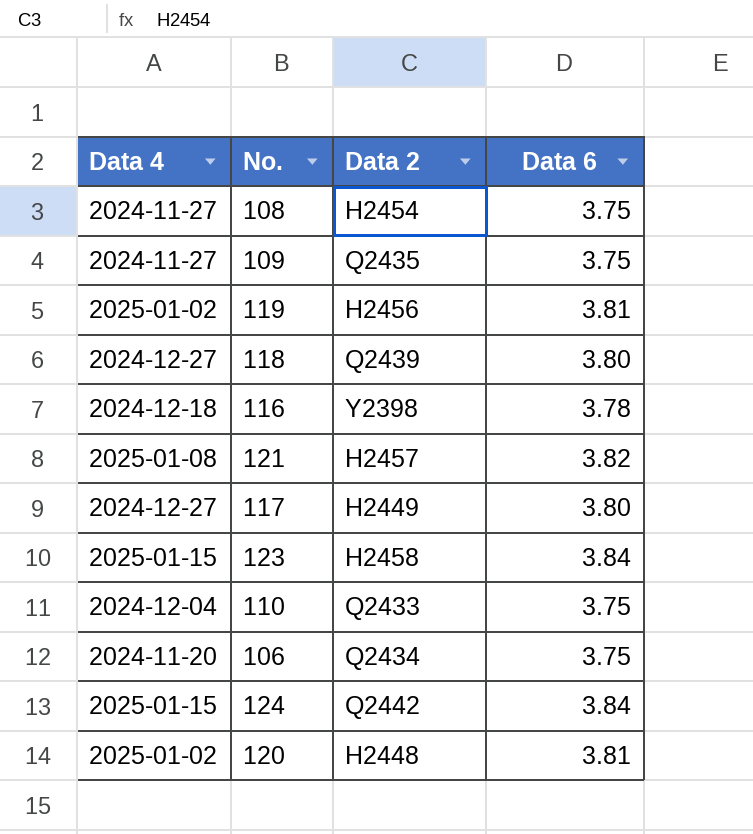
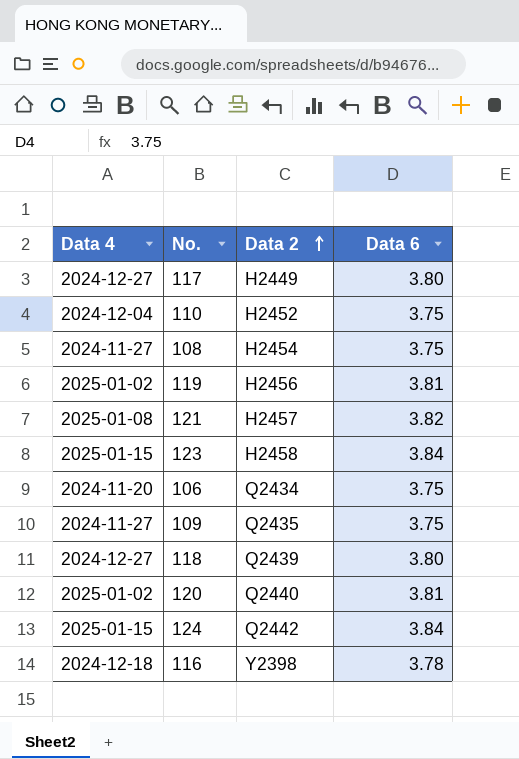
row order: none -> Data 2 ascending
110 | Data 2: Q2433 -> H2452
120 | Data 2: H2448 -> Q2440

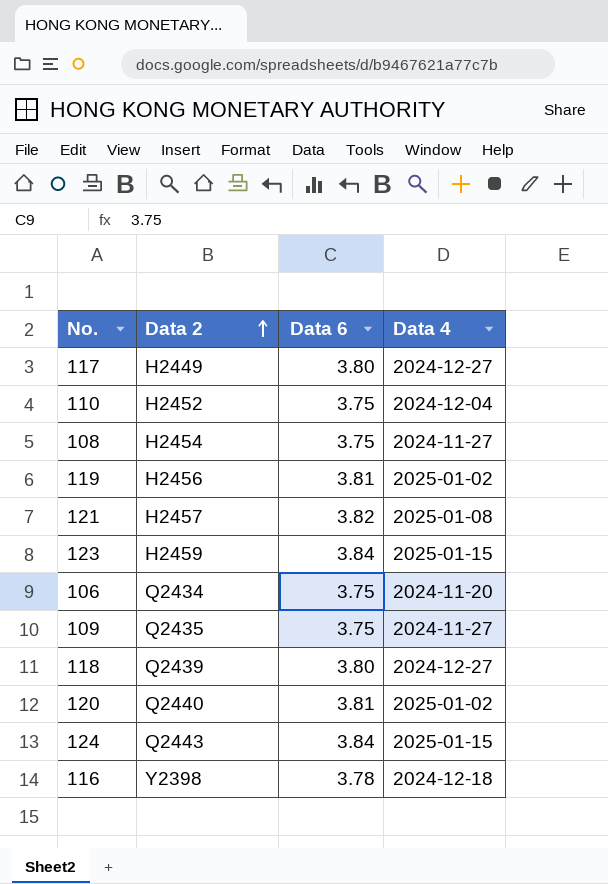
column Data 4 | position: 1 -> 4
123 | Data 2: H2458 -> H2459
124 | Data 2: Q2442 -> Q2443

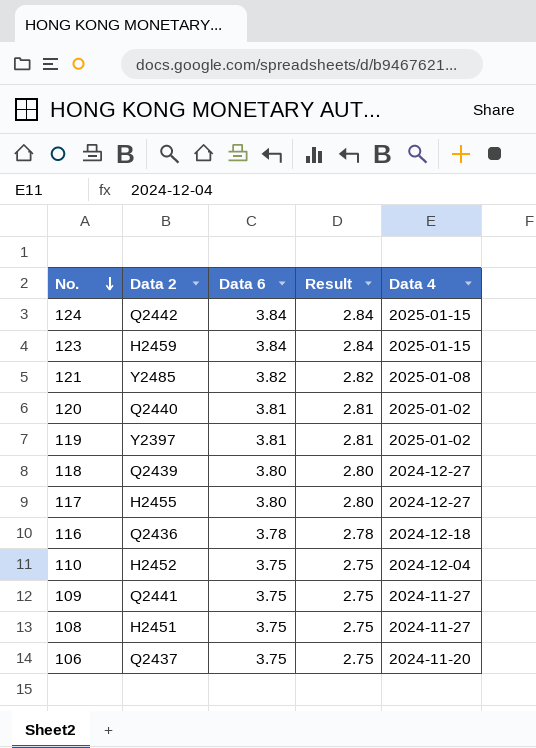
row order: Data 2 ascending -> No. descending
column Result | formula: none -> [Data 6] - 1
124 | Data 2: Q2443 -> Q2442
121 | Data 2: H2457 -> Y2485
119 | Data 2: H2456 -> Y2397
117 | Data 2: H2449 -> H2455
116 | Data 2: Y2398 -> Q2436
109 | Data 2: Q2435 -> Q2441
108 | Data 2: H2454 -> H2451
106 | Data 2: Q2434 -> Q2437

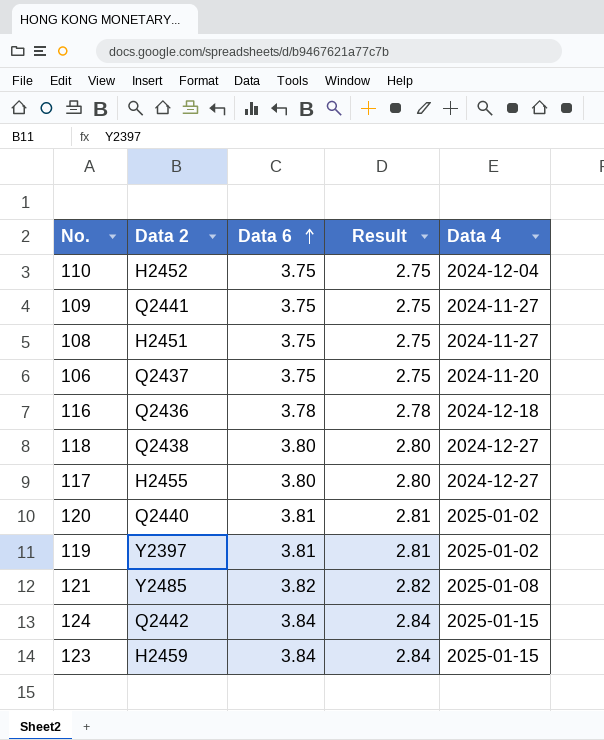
row order: No. descending -> Data 6 ascending
118 | Data 2: Q2439 -> Q2438

